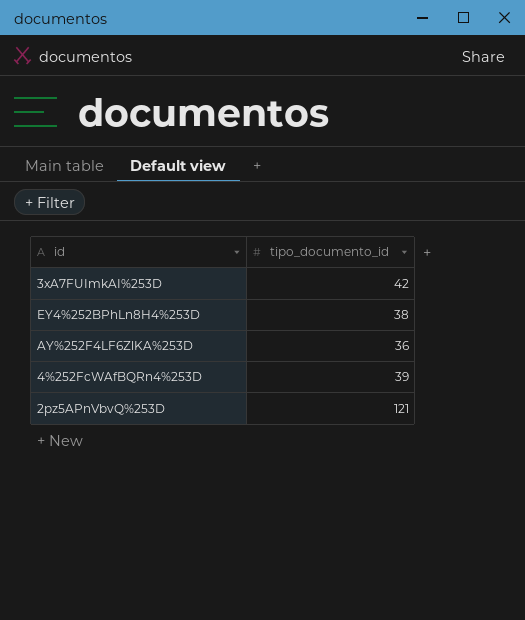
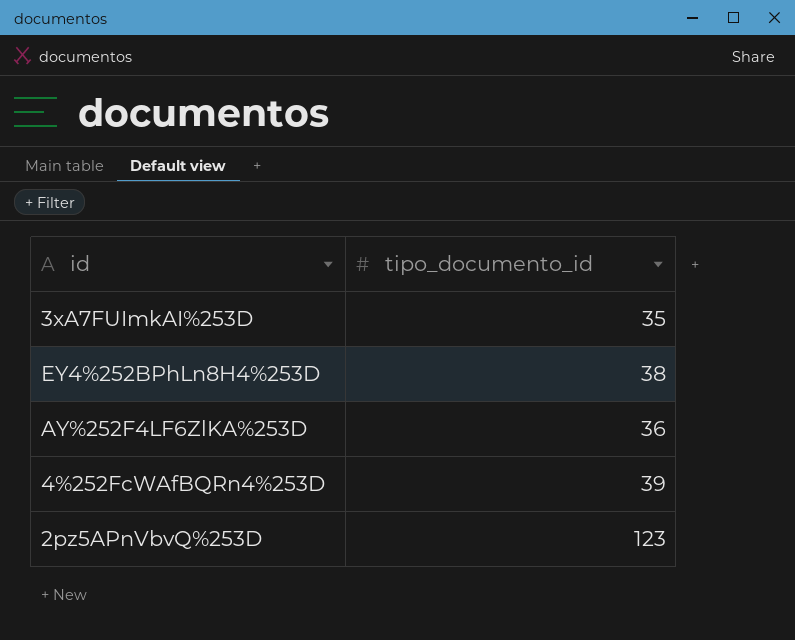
3xA7FUImkAI%253D | tipo_documento_id: 42 -> 35
2pz5APnVbvQ%253D | tipo_documento_id: 121 -> 123

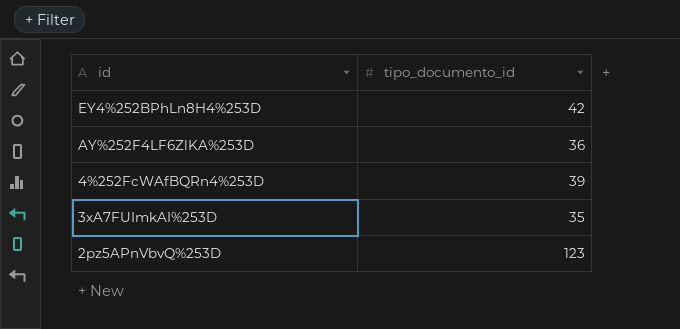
row order: none -> id descending
EY4%252BPhLn8H4%253D | tipo_documento_id: 38 -> 42

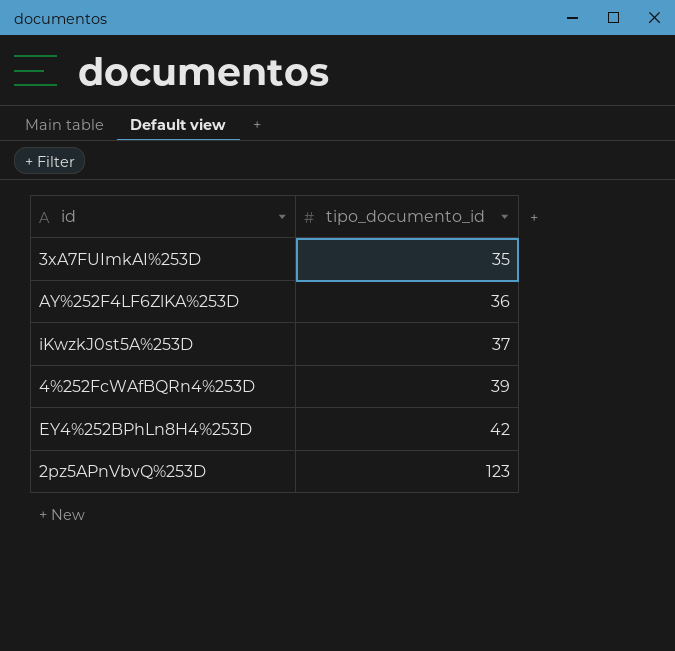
row order: id descending -> tipo_documento_id ascending
row iKwzkJ0st5A%253D: none -> 37

